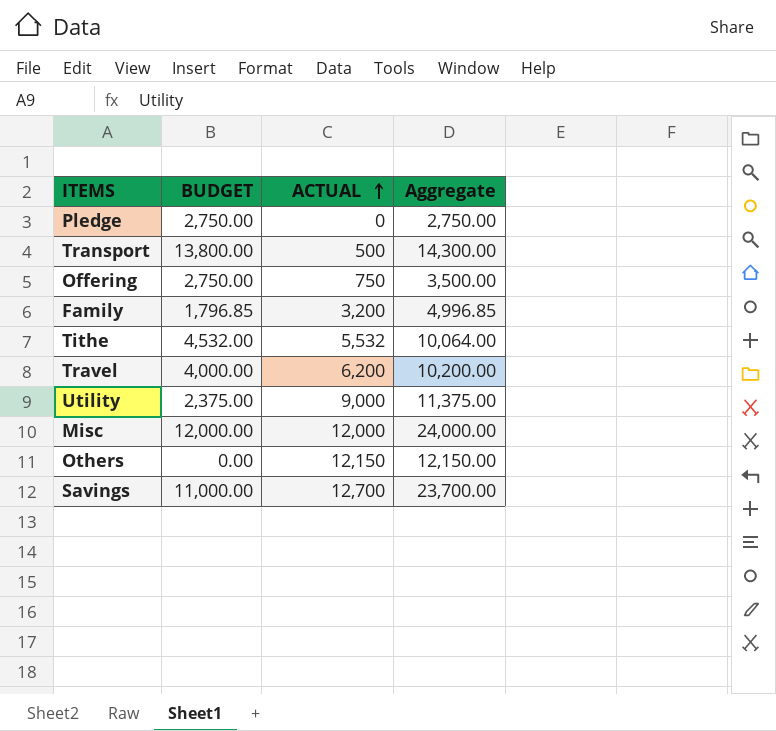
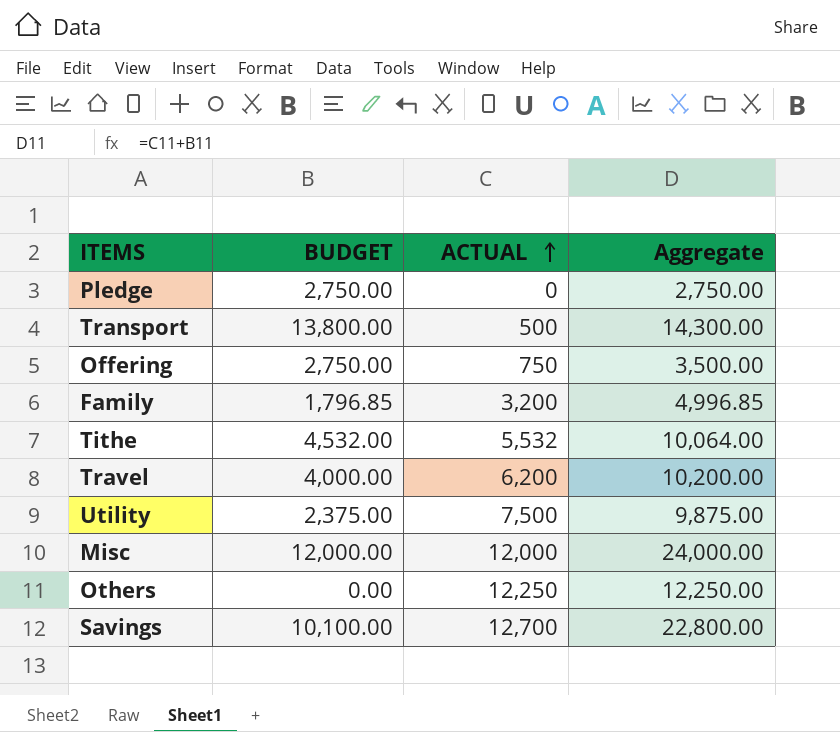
Utility | ACTUAL: 9,000 -> 7,500
Utility | Aggregate: 11,375.00 -> 9,875.00
Others | ACTUAL: 12,150 -> 12,250
Others | Aggregate: 12,150.00 -> 12,250.00
Savings | BUDGET: 11,000.00 -> 10,100.00
Savings | Aggregate: 23,700.00 -> 22,800.00

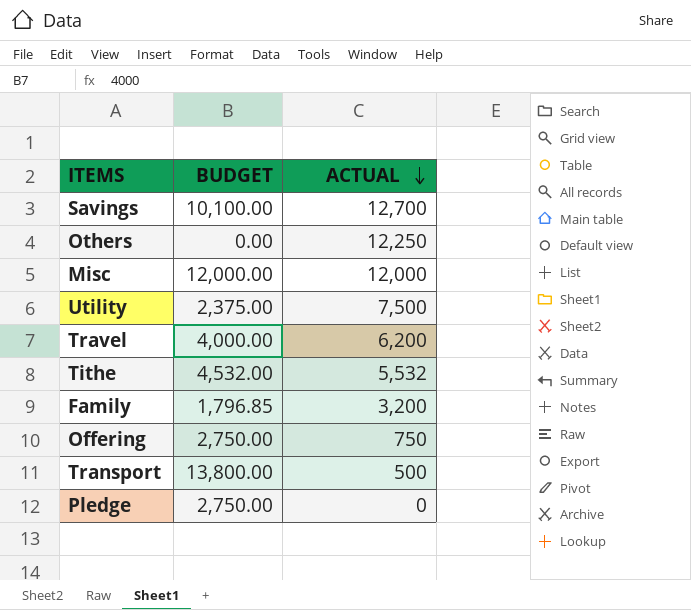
row order: ACTUAL ascending -> ACTUAL descending
column Aggregate | formula: [BUDGET] + [ACTUAL] -> none

